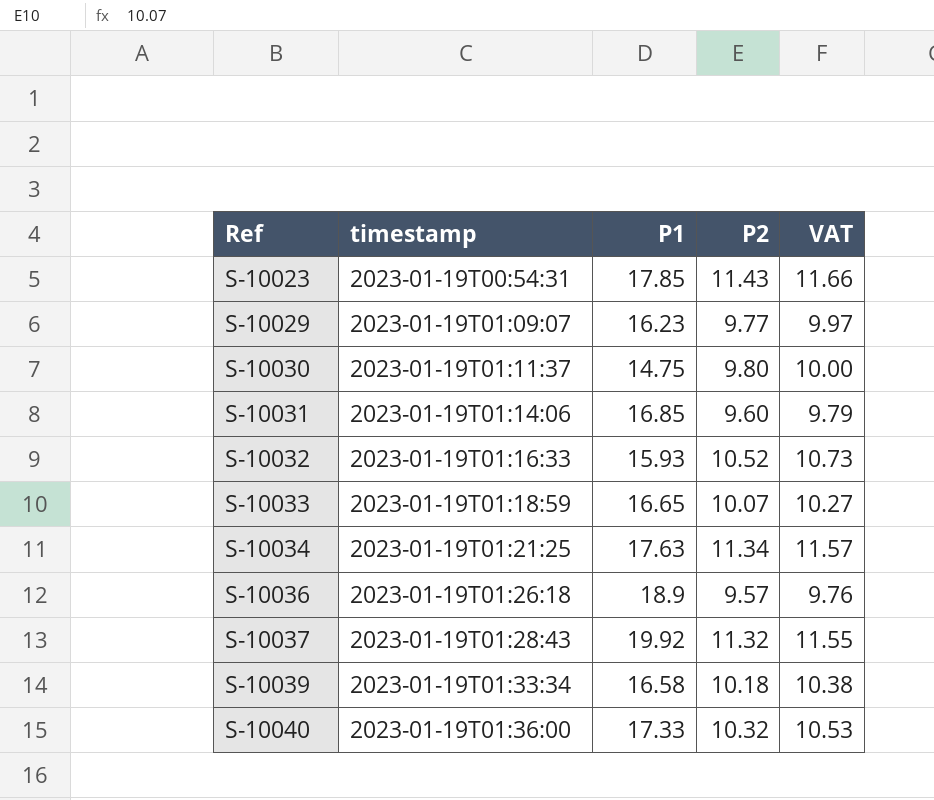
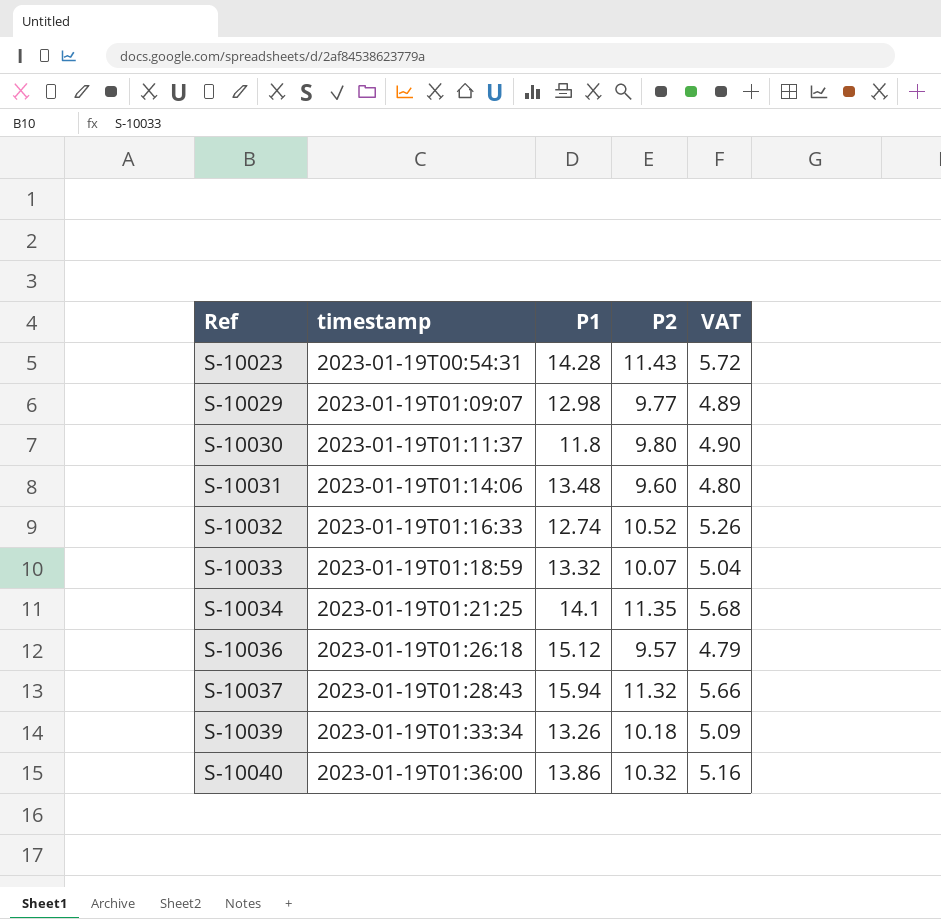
column VAT | formula: [P2] * 1.02 -> [P2] * 0.5
S-10023 | P1: 17.85 -> 14.28
S-10029 | P1: 16.23 -> 12.98
S-10030 | P1: 14.75 -> 11.8
S-10031 | P1: 16.85 -> 13.48
S-10032 | P1: 15.93 -> 12.74
S-10033 | P1: 16.65 -> 13.32
S-10034 | P1: 17.63 -> 14.1
S-10034 | P2: 11.34 -> 11.35
S-10036 | P1: 18.9 -> 15.12
S-10037 | P1: 19.92 -> 15.94
S-10039 | P1: 16.58 -> 13.26
S-10040 | P1: 17.33 -> 13.86

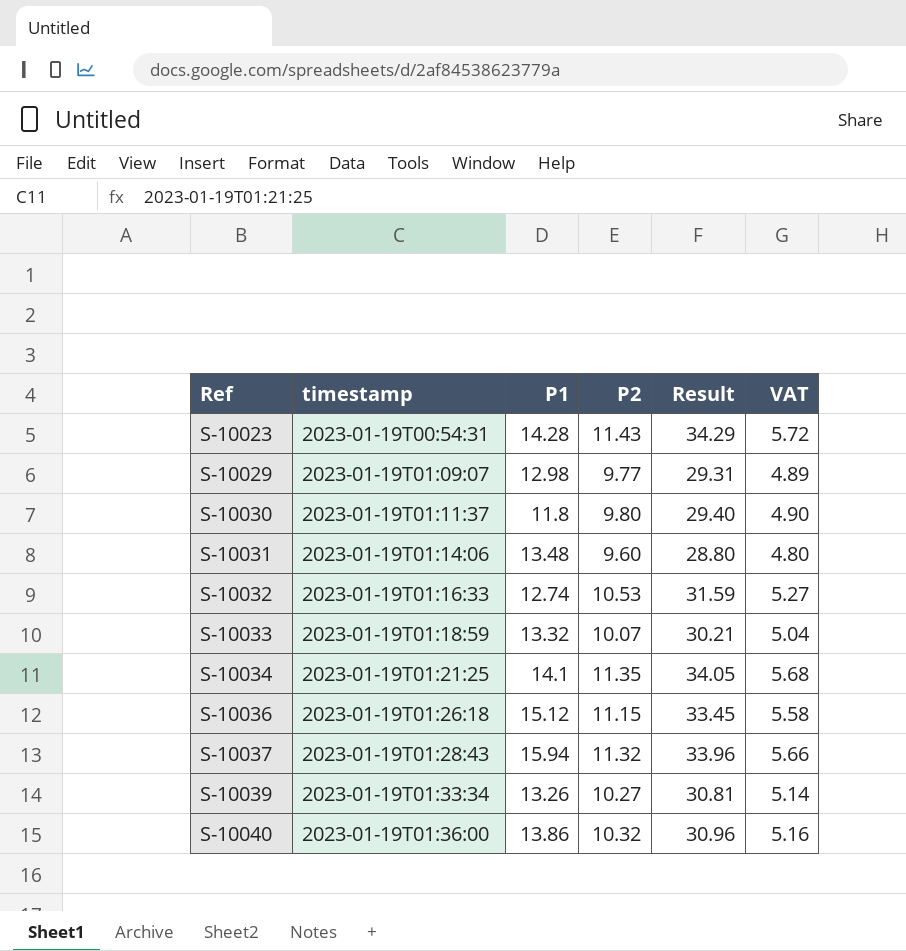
column Result | formula: none -> [P2] * 3
S-10032 | P2: 10.52 -> 10.53
S-10032 | VAT: 5.26 -> 5.27
S-10036 | P2: 9.57 -> 11.15
S-10036 | VAT: 4.79 -> 5.58
S-10039 | P2: 10.18 -> 10.27
S-10039 | VAT: 5.09 -> 5.14

